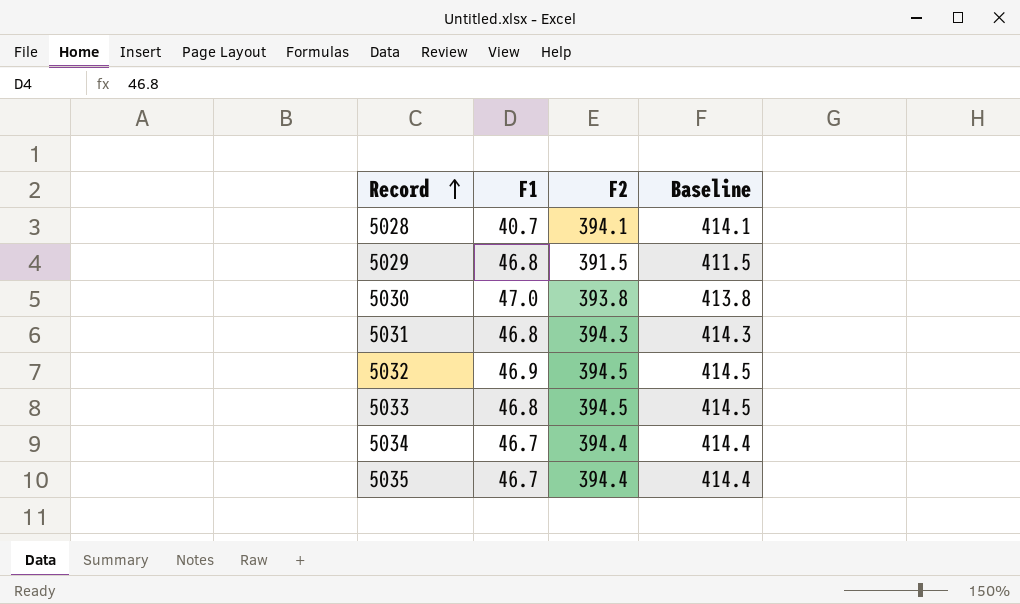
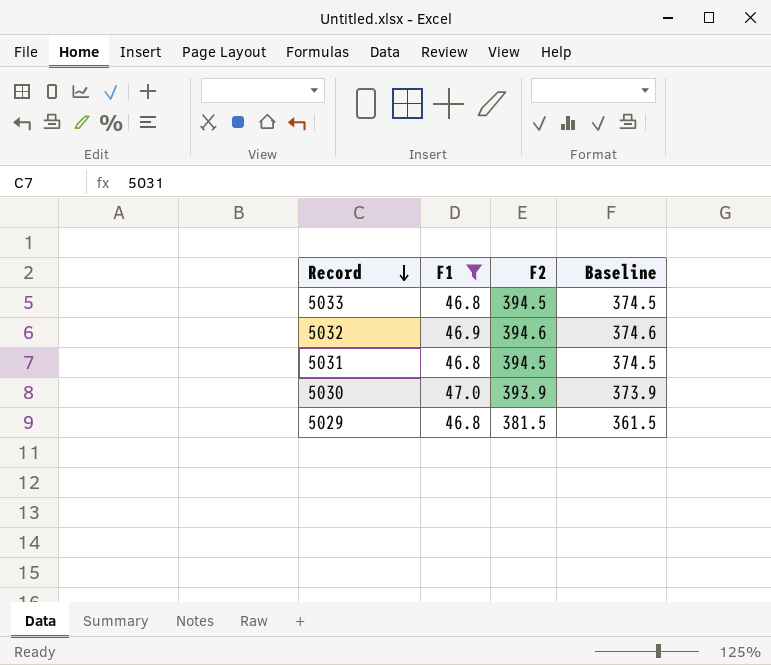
filter: none -> F1 >= 46.8
row order: Record ascending -> Record descending
column Baseline | formula: [F2] + 20 -> [F2] - 20
5032 | F2: 394.5 -> 394.6
5031 | F2: 394.3 -> 394.5
5030 | F2: 393.8 -> 393.9
5029 | F2: 391.5 -> 381.5

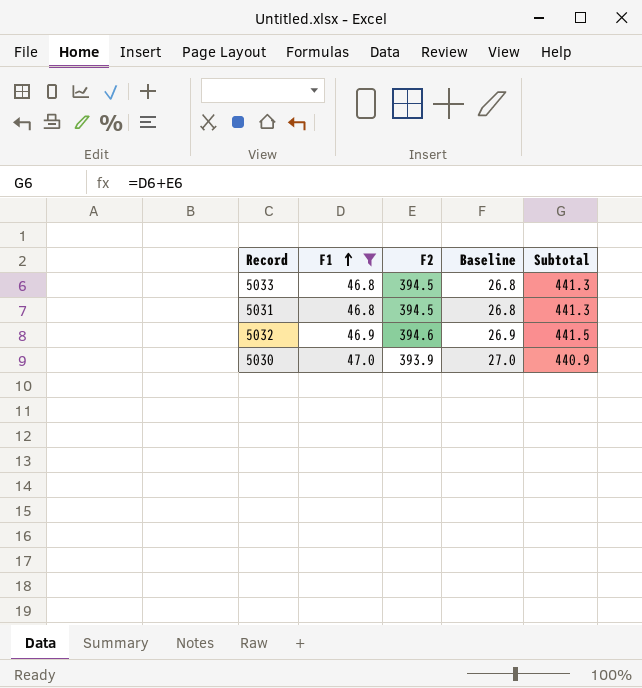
row order: Record descending -> F1 ascending
column Baseline | formula: [F2] - 20 -> [F1] - 20
column Subtotal | formula: none -> [F1] + [F2]
row 5029: 46.8 | 381.5 | 361.5 -> none

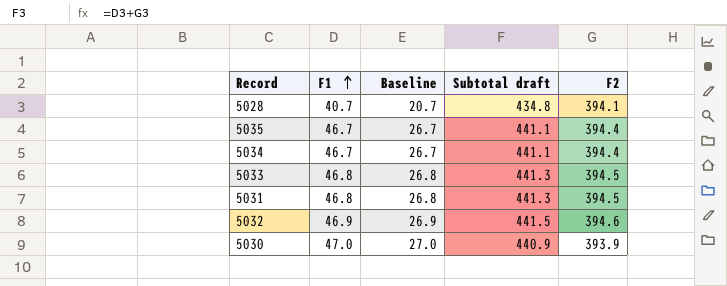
filter: F1 >= 46.8 -> none
column name: Subtotal -> Subtotal draft
column F2 | position: 3 -> 5

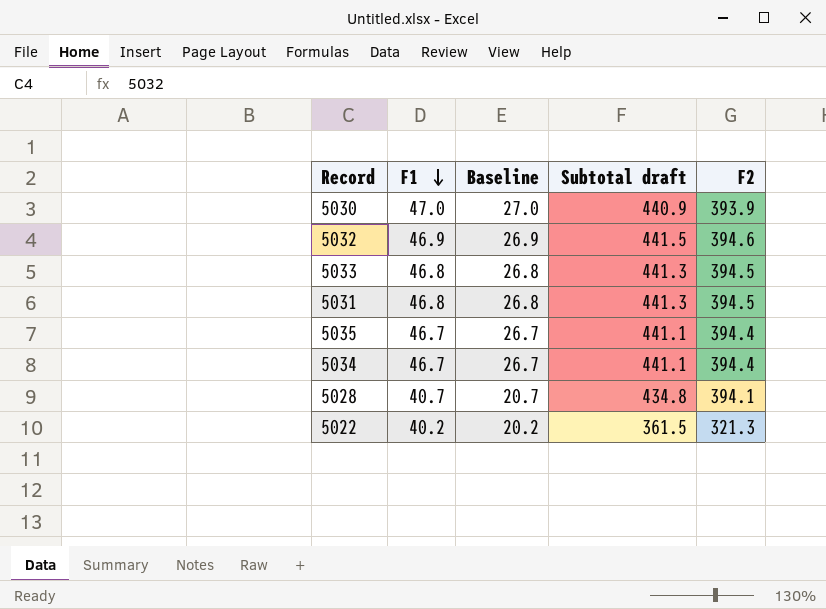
row order: F1 ascending -> F1 descending
row 5022: none -> 40.2 | 20.2 | 361.5 | 321.3

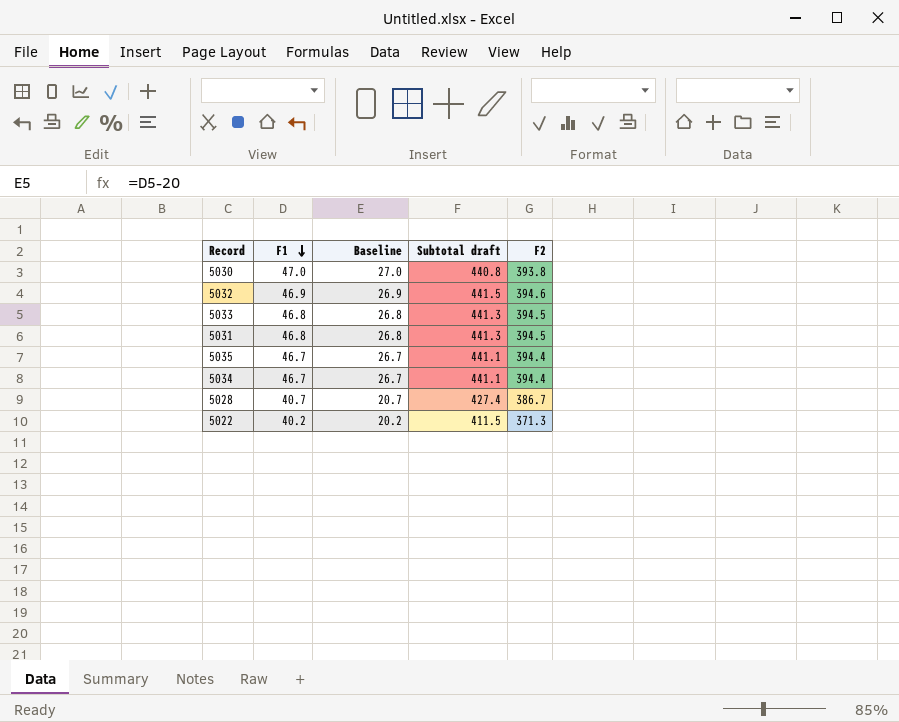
5030 | Subtotal draft: 440.9 -> 440.8
5030 | F2: 393.9 -> 393.8
5028 | Subtotal draft: 434.8 -> 427.4
5028 | F2: 394.1 -> 386.7
5022 | Subtotal draft: 361.5 -> 411.5
5022 | F2: 321.3 -> 371.3

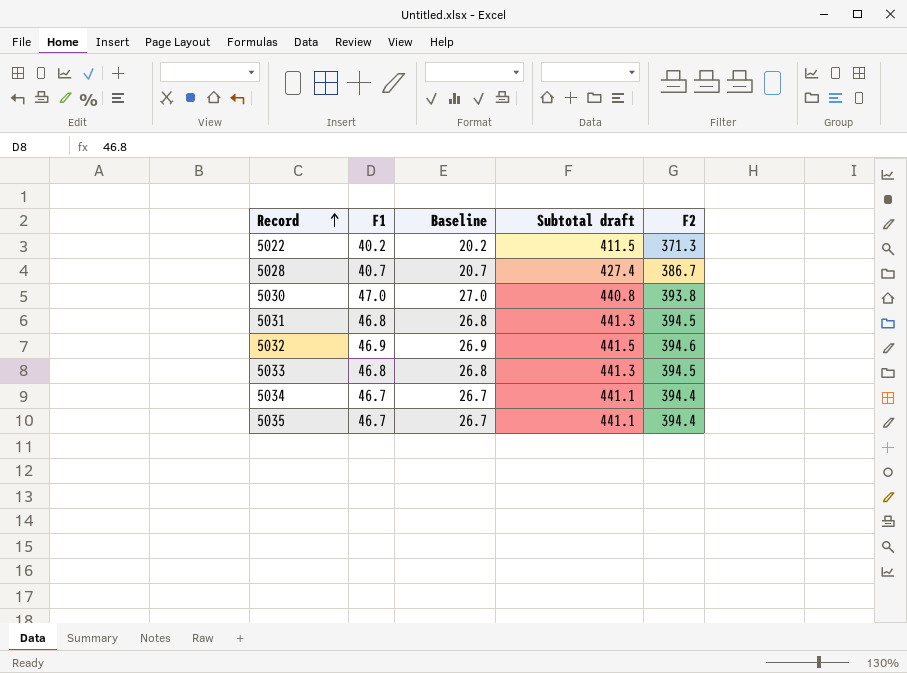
row order: F1 descending -> Record ascending

